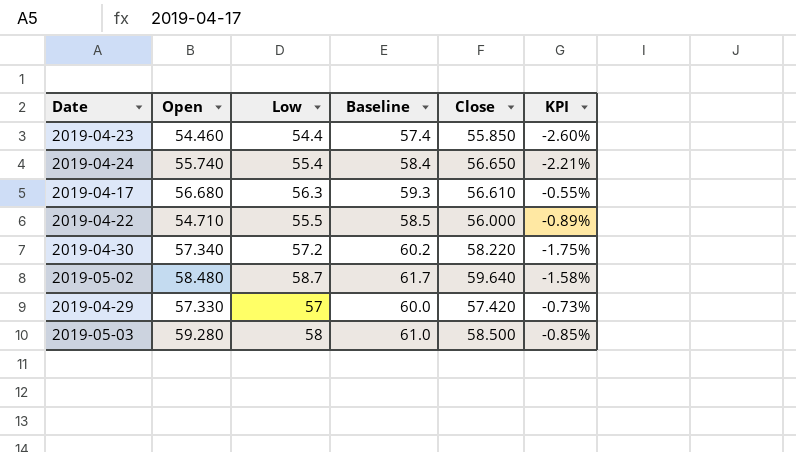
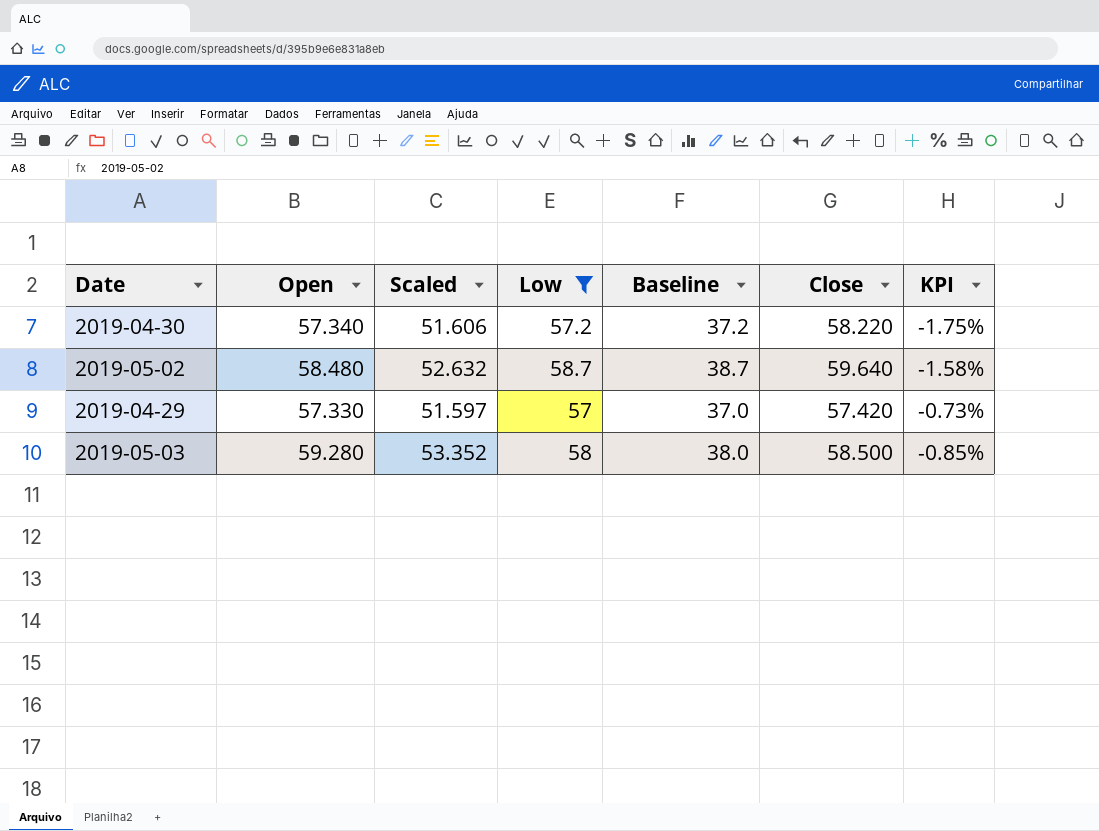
filter: none -> Low >= 57
column Scaled | formula: none -> [Open] * 0.9
column Baseline | formula: [Low] + 3 -> [Low] - 20

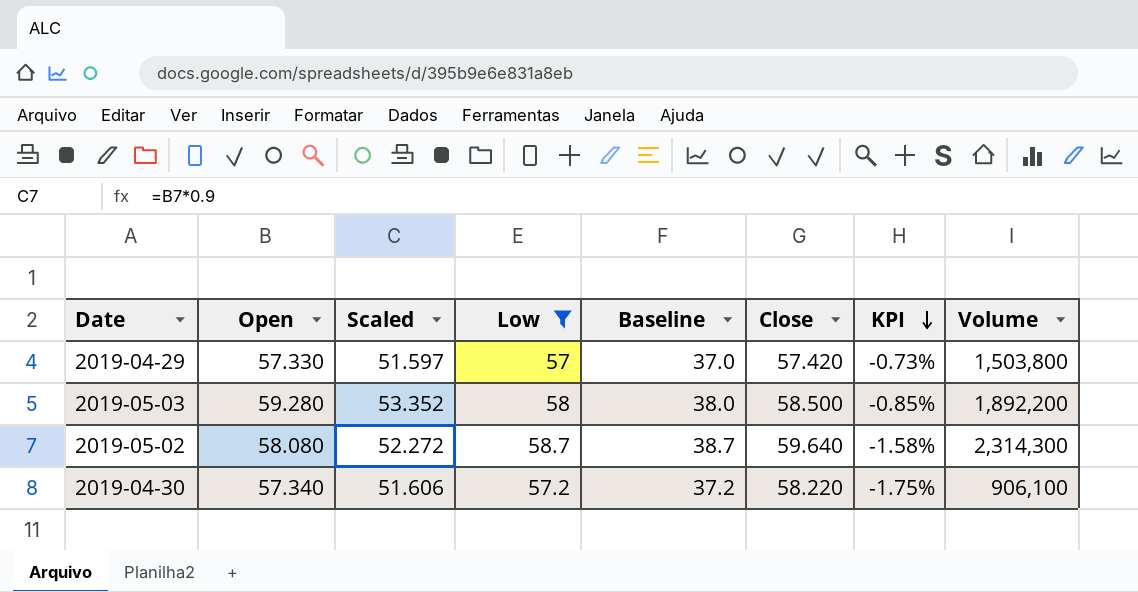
row order: none -> KPI descending
column Volume | position: none -> 8
2019-05-02 | Open: 58.480 -> 58.080
2019-05-02 | Scaled: 52.632 -> 52.272

